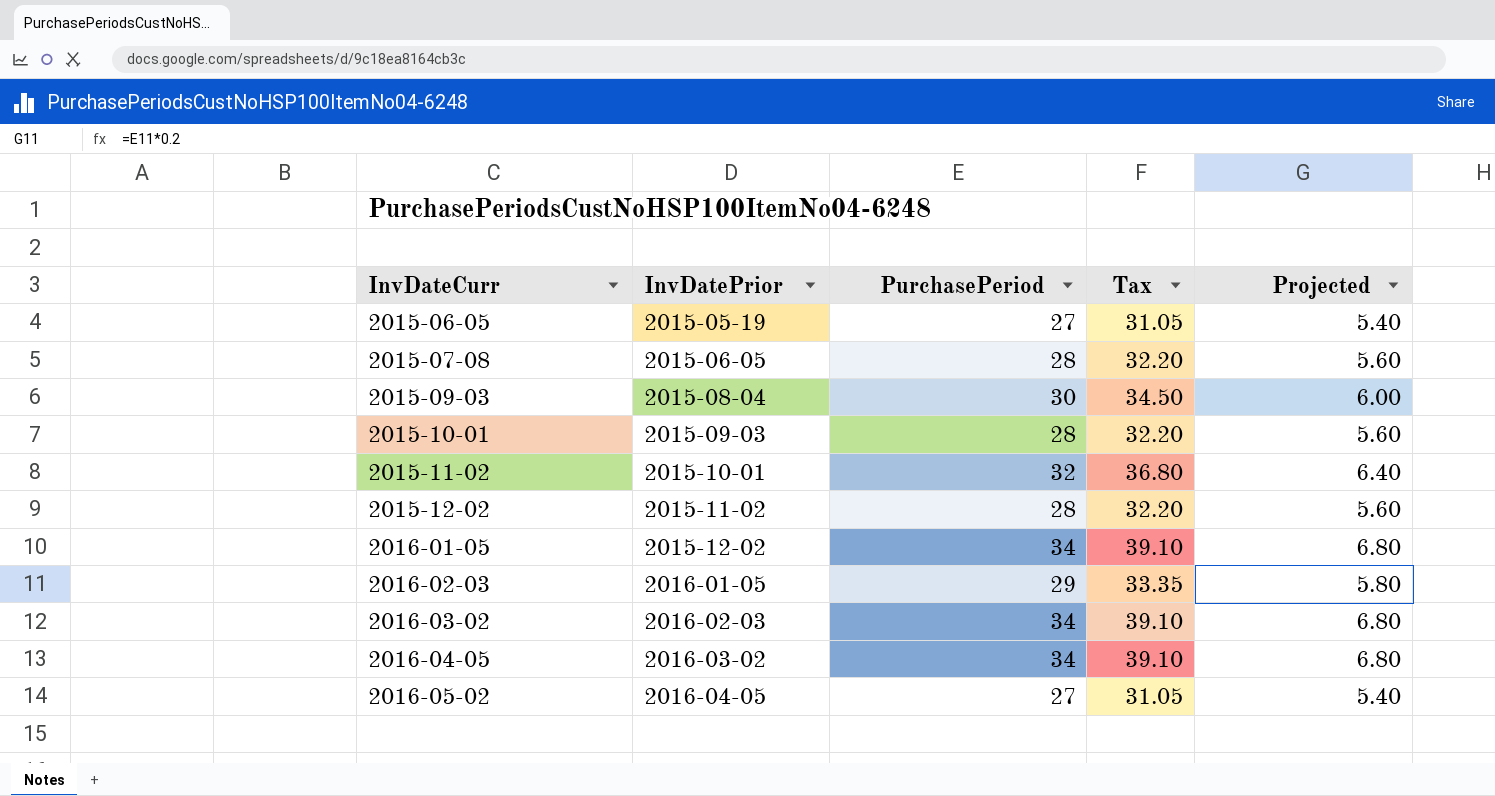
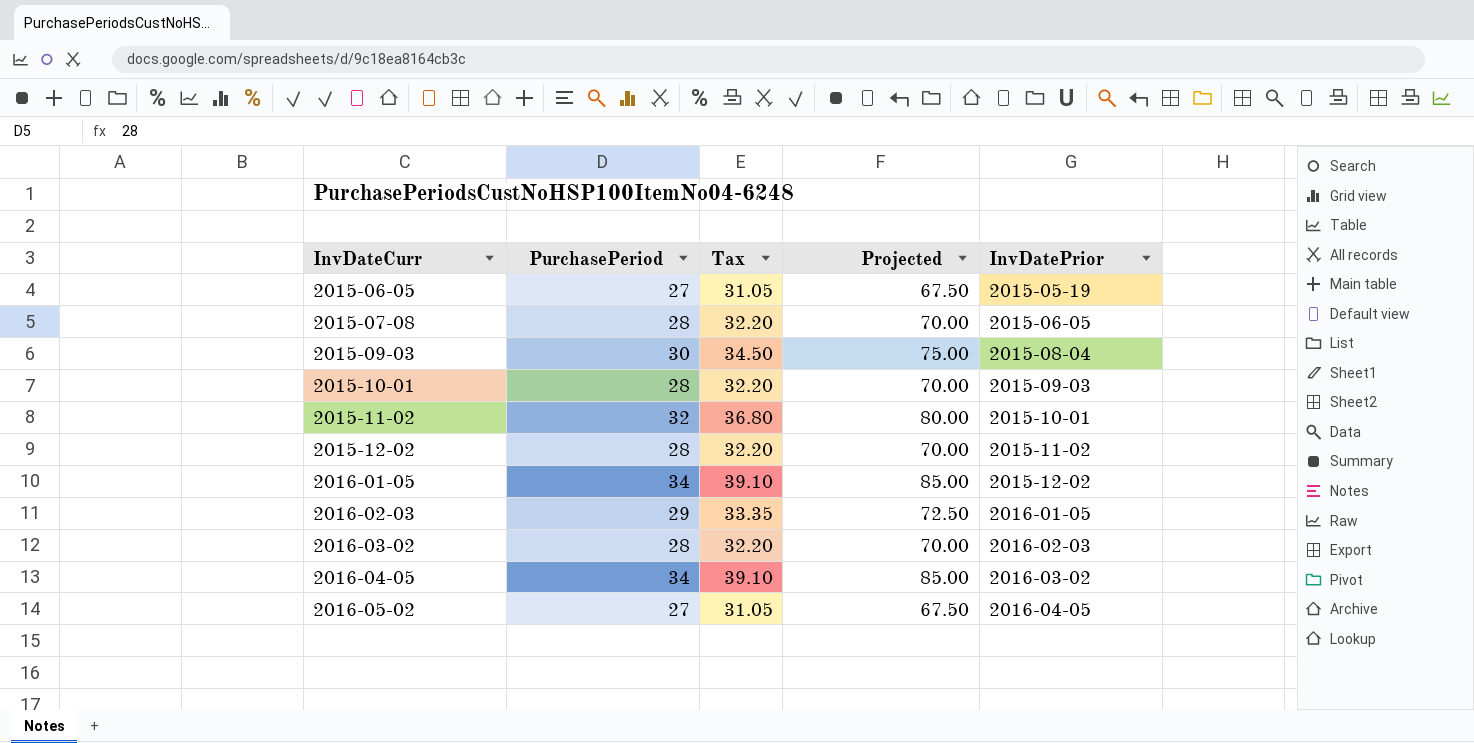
column Projected | formula: [PurchasePeriod] * 0.2 -> [PurchasePeriod] * 2.5
column InvDatePrior | position: 2 -> 5
2016-03-02 | PurchasePeriod: 34 -> 28
2016-03-02 | Tax: 39.10 -> 32.20

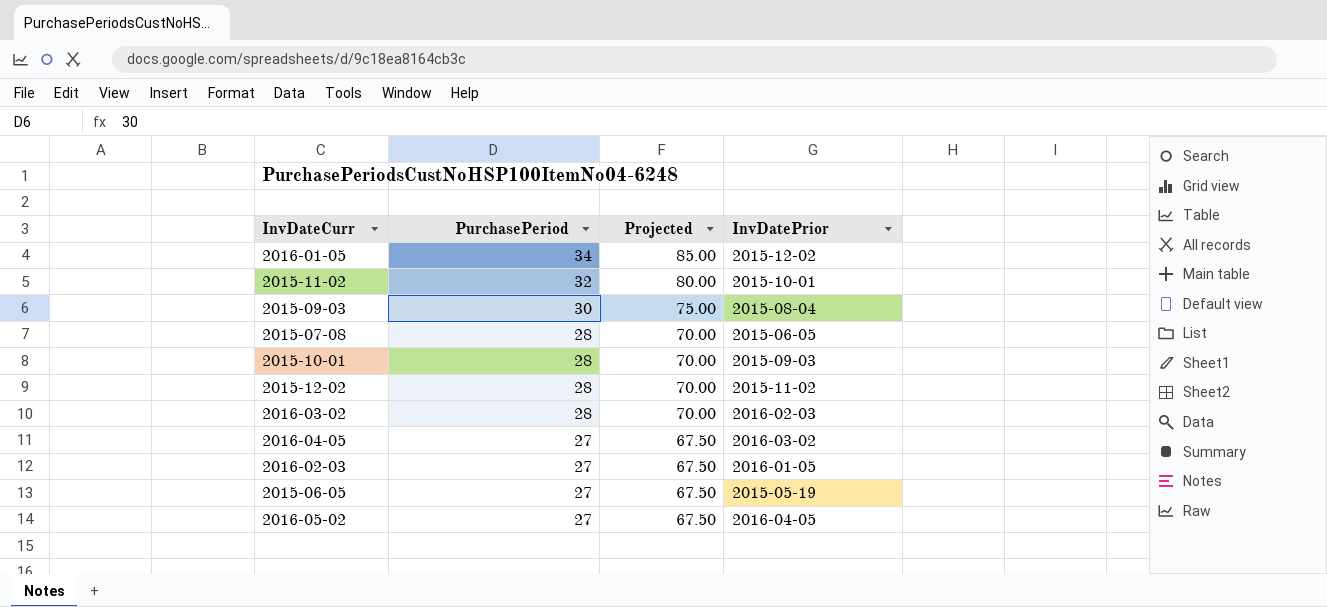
row order: InvDateCurr ascending -> PurchasePeriod descending
column Tax | formula: [PurchasePeriod] * 1.15 -> none
2016-04-05 | PurchasePeriod: 34 -> 27
2016-04-05 | Projected: 85.00 -> 67.50
2016-02-03 | PurchasePeriod: 29 -> 27
2016-02-03 | Projected: 72.50 -> 67.50

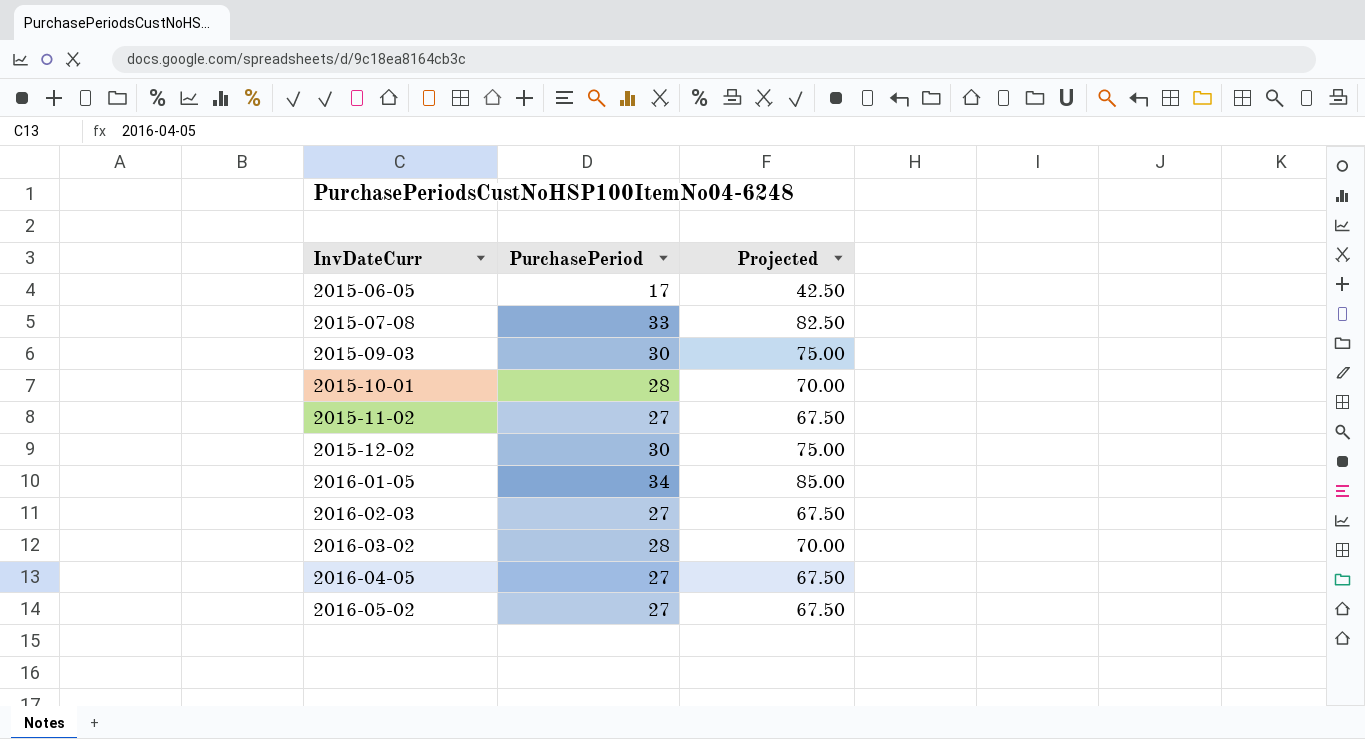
row order: PurchasePeriod descending -> InvDateCurr ascending
column InvDatePrior | position: 4 -> none
2015-06-05 | PurchasePeriod: 27 -> 17
2015-06-05 | Projected: 67.50 -> 42.50
2015-07-08 | PurchasePeriod: 28 -> 33
2015-07-08 | Projected: 70.00 -> 82.50
2015-11-02 | PurchasePeriod: 32 -> 27
2015-11-02 | Projected: 80.00 -> 67.50
2015-12-02 | PurchasePeriod: 28 -> 30
2015-12-02 | Projected: 70.00 -> 75.00

